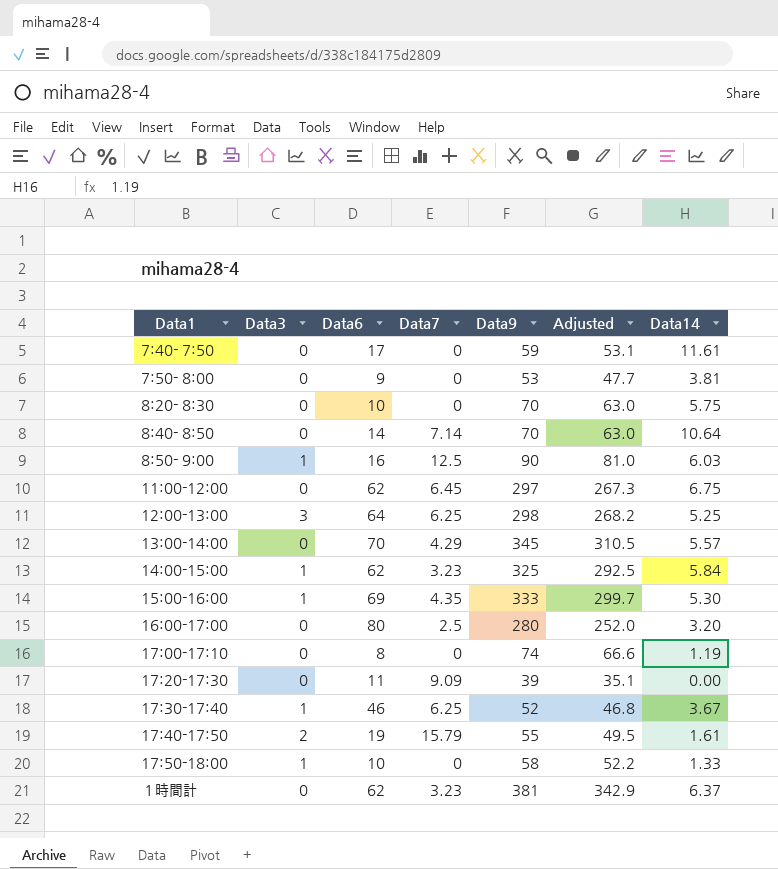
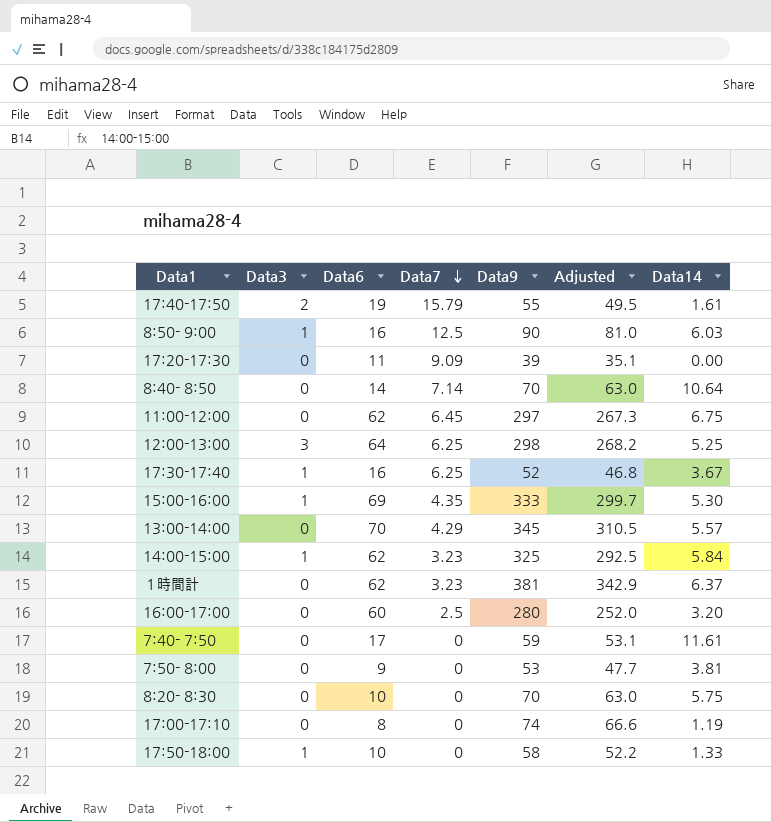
row order: none -> Data7 descending
17:30-17:40 | Data6: 46 -> 16
16:00-17:00 | Data6: 80 -> 60

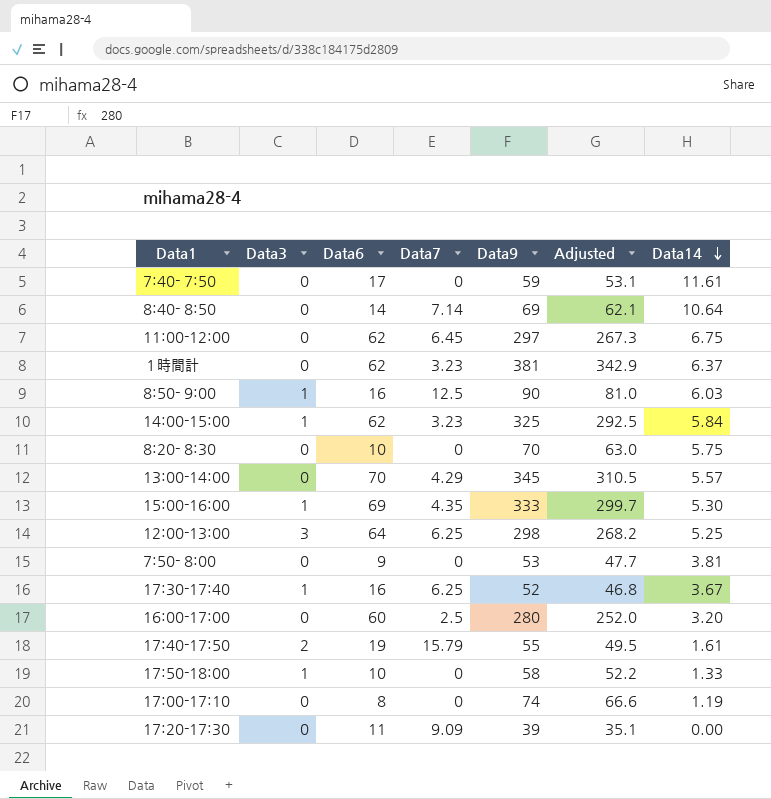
row order: Data7 descending -> Data14 descending
8:40- 8:50 | Data9: 70 -> 69
8:40- 8:50 | Adjusted: 63.0 -> 62.1

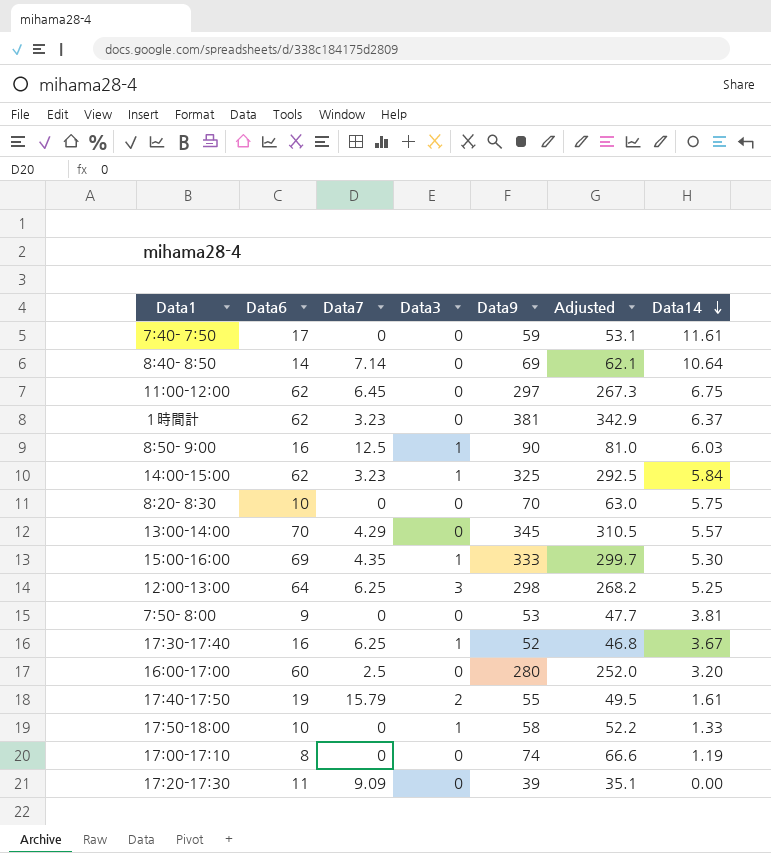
column Data3 | position: 2 -> 4

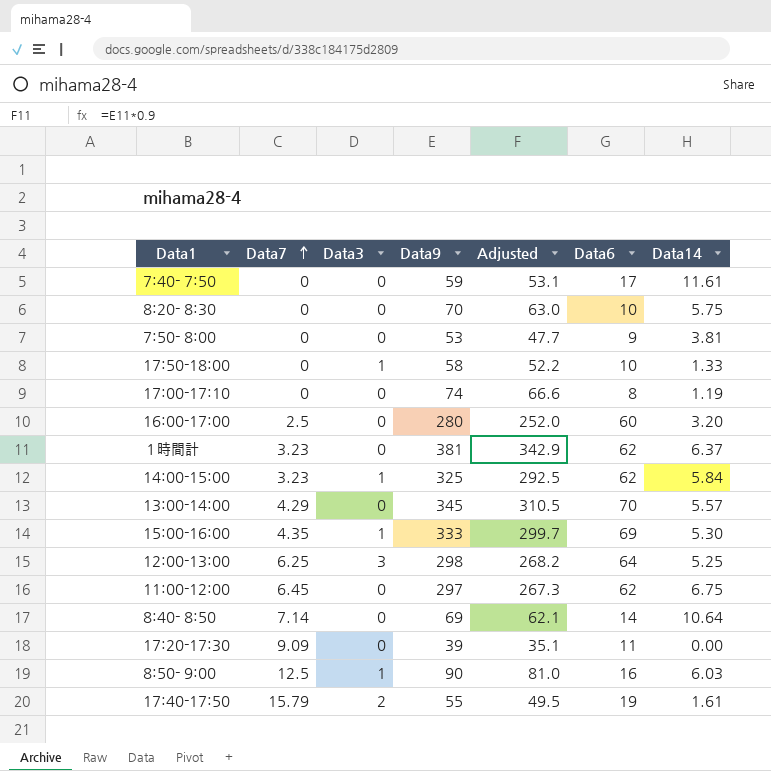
row order: Data14 descending -> Data7 ascending
column Data6 | position: 2 -> 6
row 17:30-17:40: 16 | 6.25 | 1 | 52 | 46.8 | 3.67 -> none

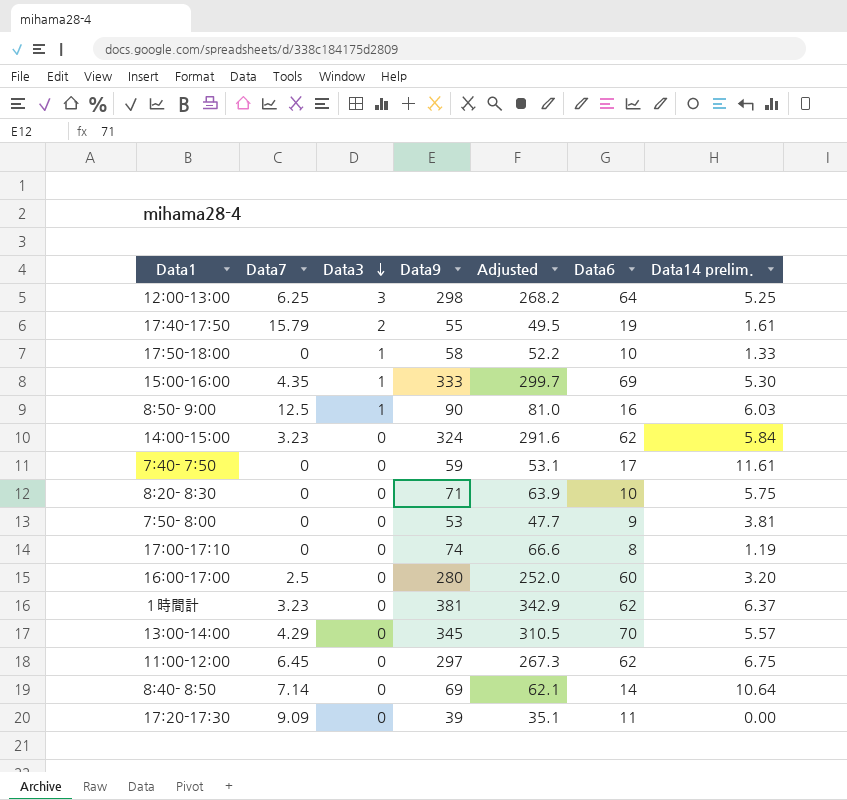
row order: Data7 ascending -> Data3 descending
column name: Data14 -> Data14 prelim.
14:00-15:00 | Data3: 1 -> 0
14:00-15:00 | Data9: 325 -> 324
14:00-15:00 | Adjusted: 292.5 -> 291.6
8:20- 8:30 | Data9: 70 -> 71
8:20- 8:30 | Adjusted: 63.0 -> 63.9

